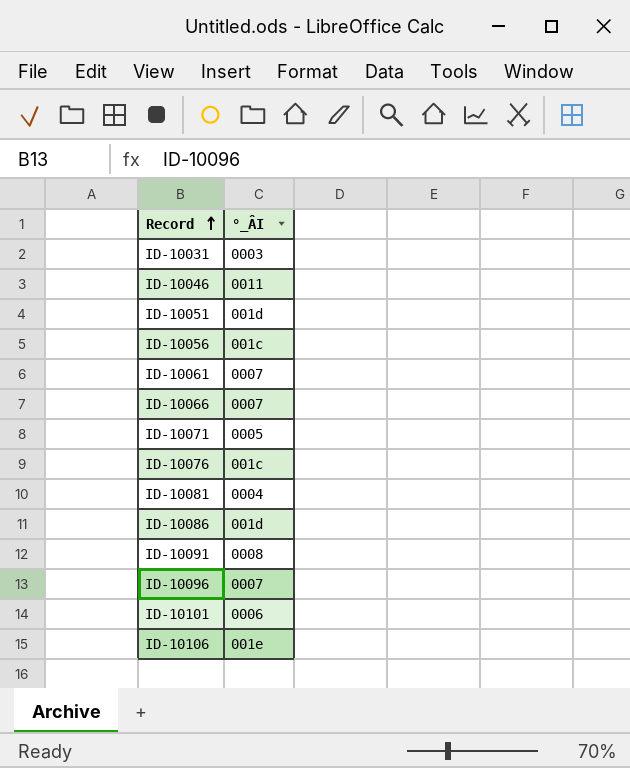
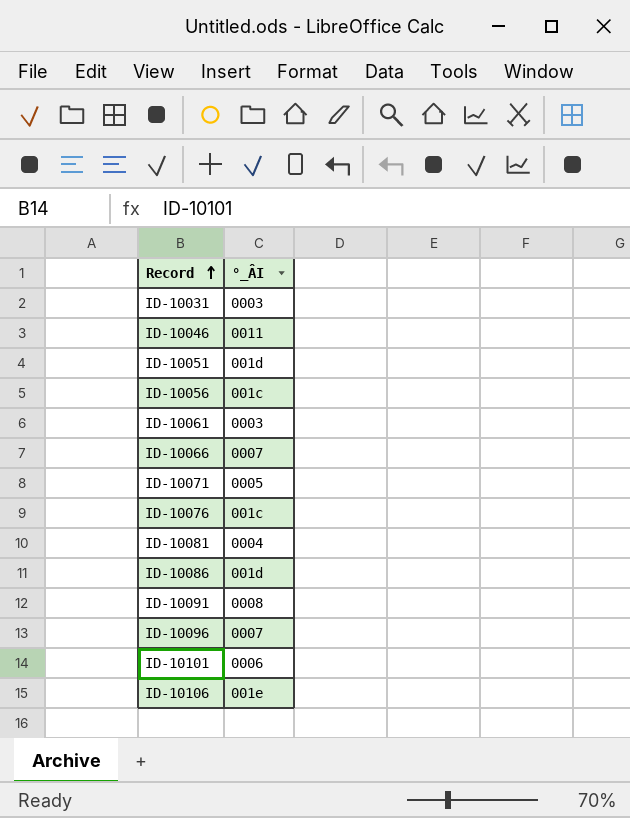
ID-10061 | °_ÂI: 0007 -> 0003

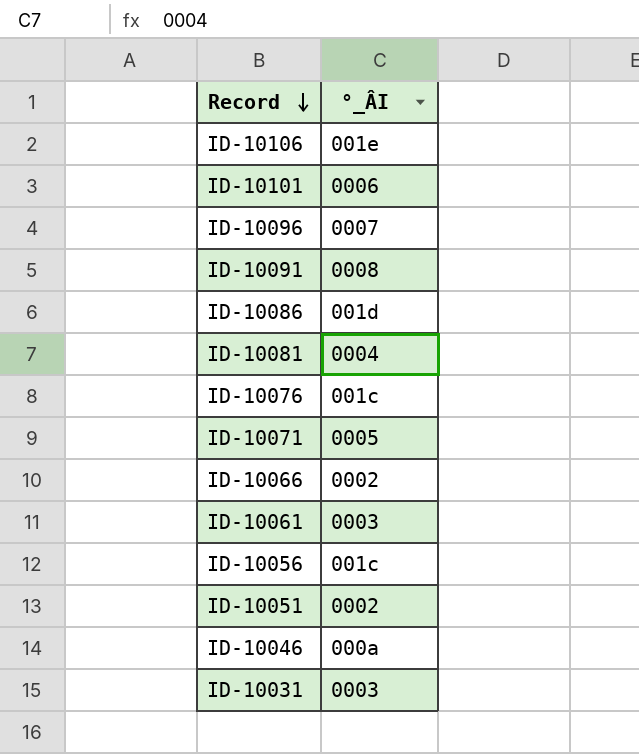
row order: Record ascending -> Record descending
ID-10066 | °_ÂI: 0007 -> 0002
ID-10051 | °_ÂI: 001d -> 0002
ID-10046 | °_ÂI: 0011 -> 000a

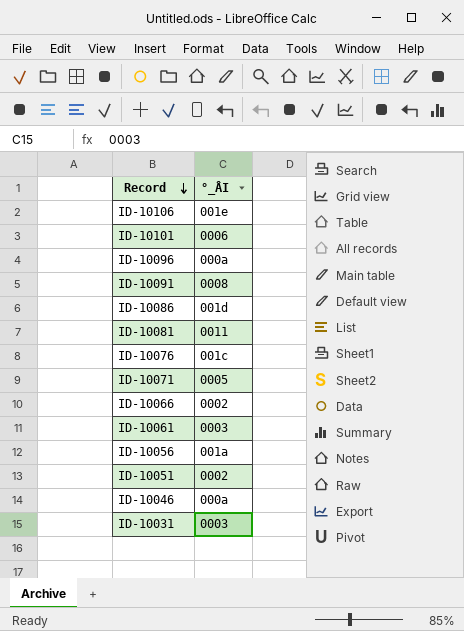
ID-10096 | °_ÂI: 0007 -> 000a
ID-10081 | °_ÂI: 0004 -> 0011
ID-10056 | °_ÂI: 001c -> 001a

